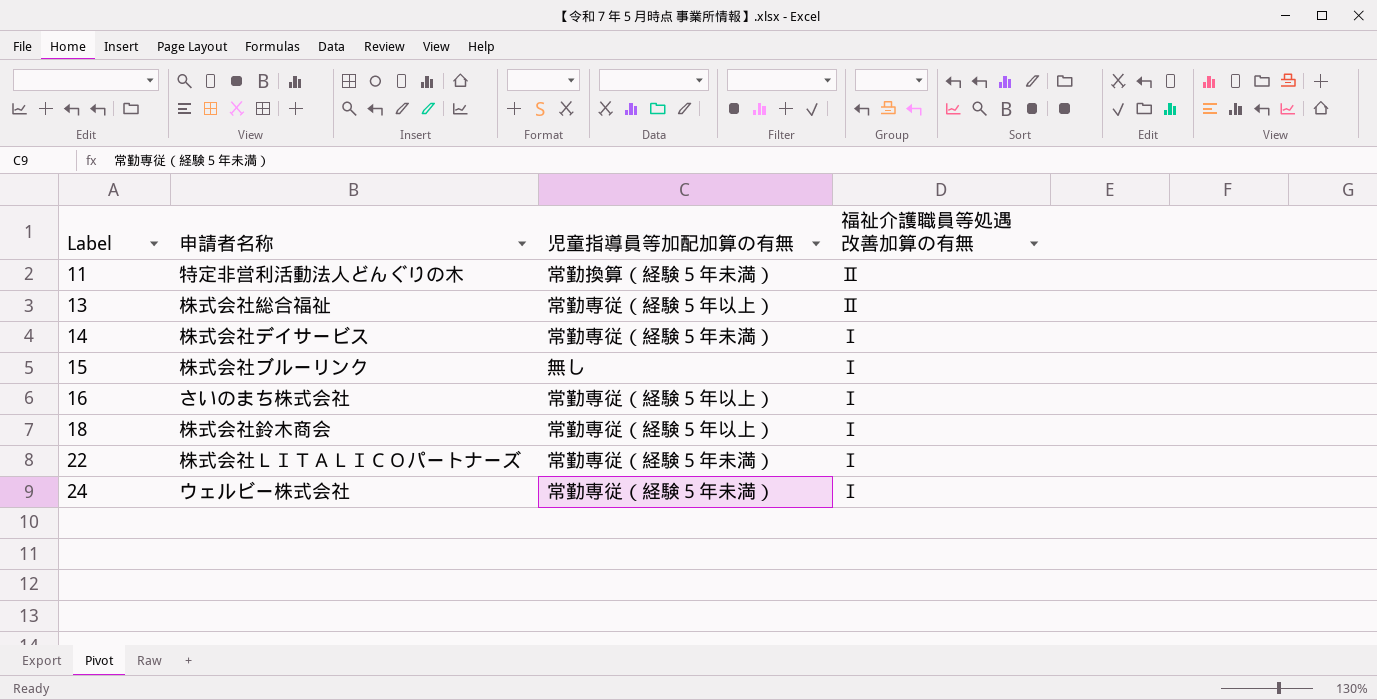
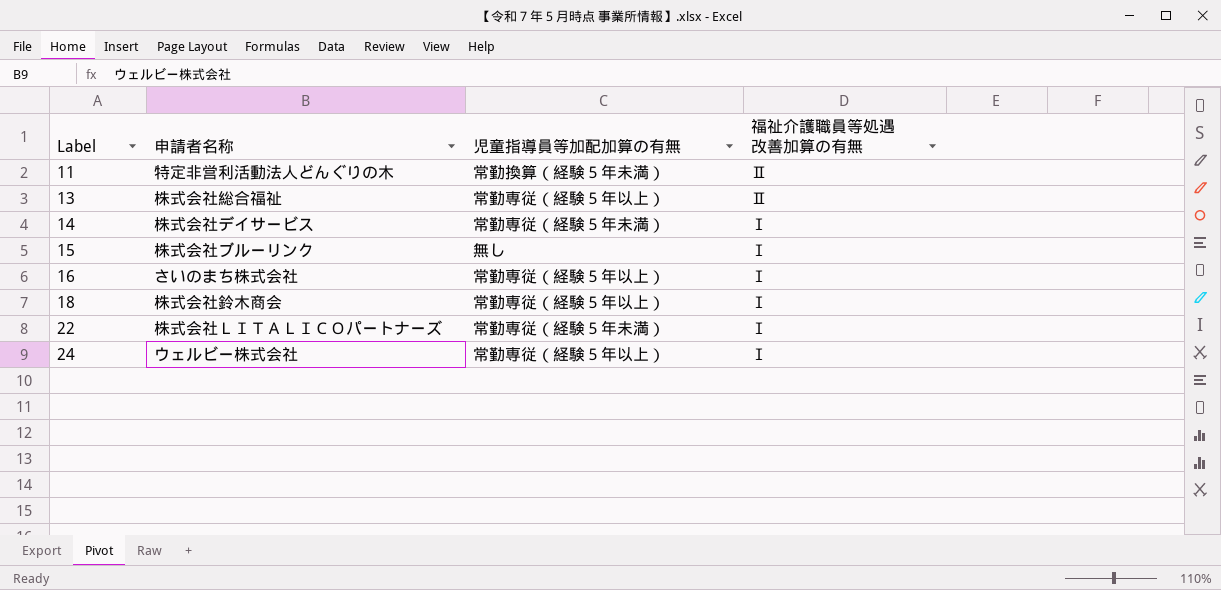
24 | 児童指導員等加配加算の有無: 常勤専従（経験５年未満） -> 常勤専従（経験５年以上）

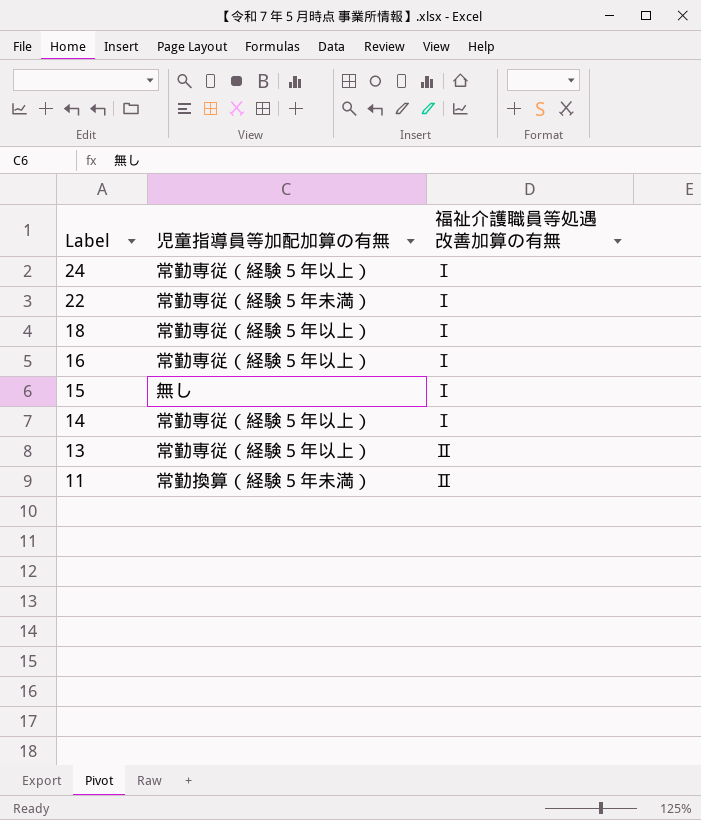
row order: Label ascending -> Label descending
column 申請者名称 | position: 2 -> none
14 | 児童指導員等加配加算の有無: 常勤専従（経験５年未満） -> 常勤専従（経験５年以上）

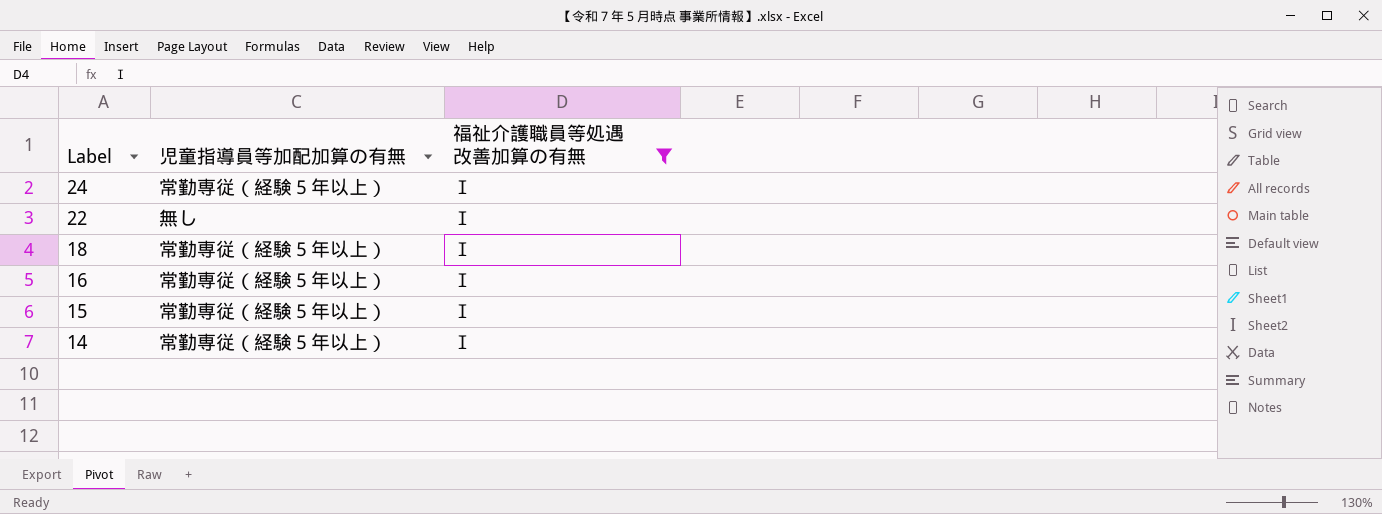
filter: none -> 福祉介護職員等処遇改善加算の有無 = Ⅰ
22 | 児童指導員等加配加算の有無: 常勤専従（経験５年未満） -> 無し
15 | 児童指導員等加配加算の有無: 無し -> 常勤専従（経験５年以上）

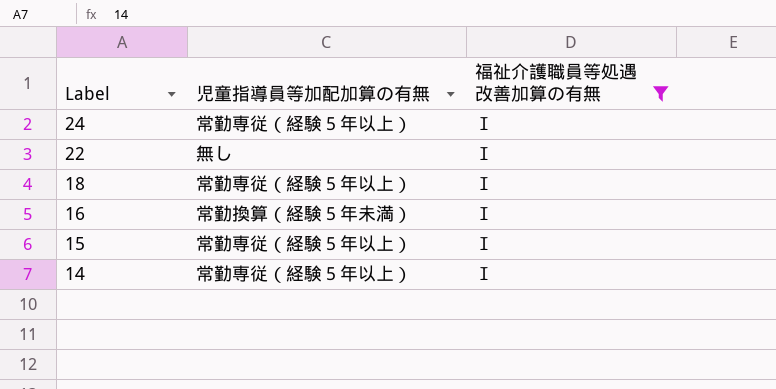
16 | 児童指導員等加配加算の有無: 常勤専従（経験５年以上） -> 常勤換算（経験５年未満）

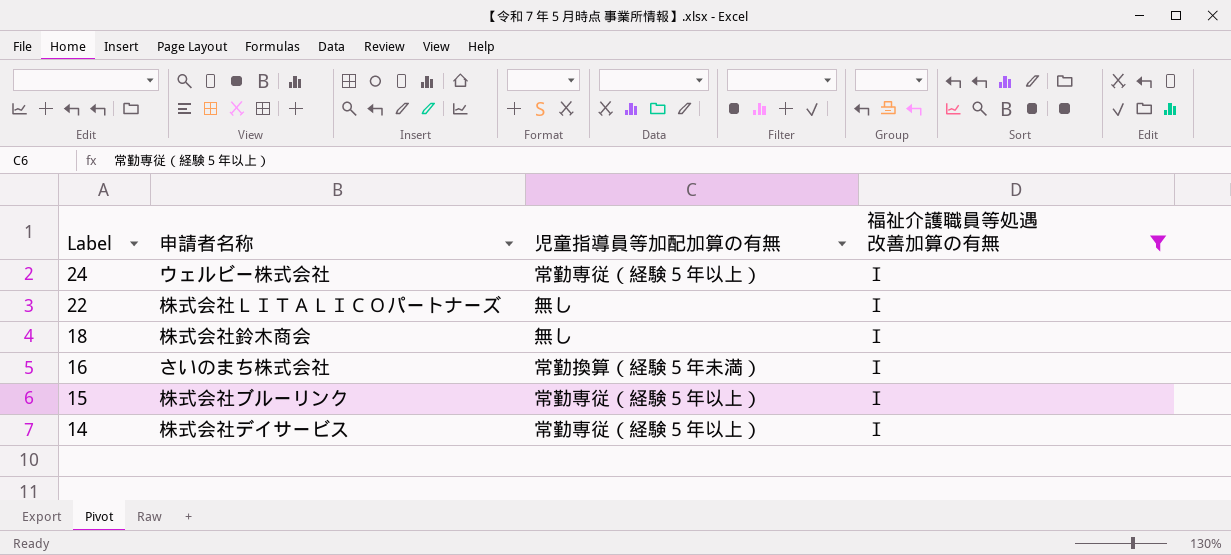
column 申請者名称 | position: none -> 2
18 | 児童指導員等加配加算の有無: 常勤専従（経験５年以上） -> 無し

